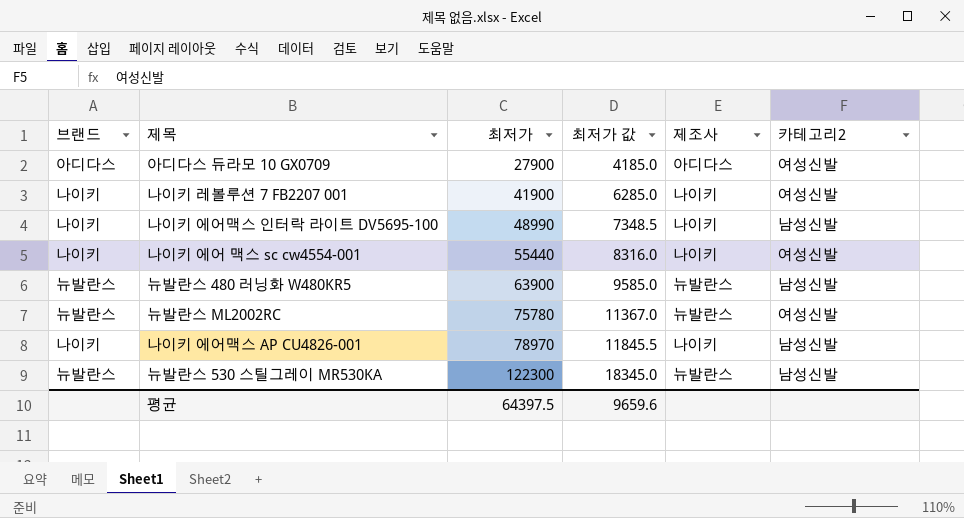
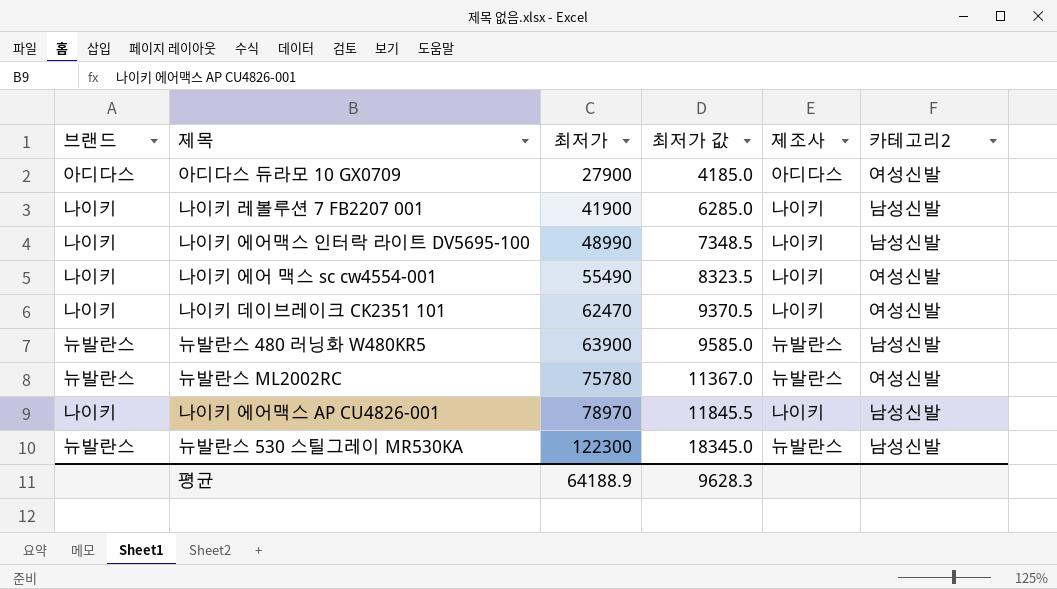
나이키 레볼루션 7 FB2207 001 | 카테고리2: 여성신발 -> 남성신발
나이키 에어 맥스 sc cw4554-001 | 최저가: 55440 -> 55490
나이키 에어 맥스 sc cw4554-001 | 최저가 값: 8316.0 -> 8323.5
row 나이키 데이브레이크 CK2351 101: none -> 나이키 | 62470 | 9370.5 | 나이키 | 여성신발
평균 | 최저가: 64397.5 -> 64188.9
평균 | 최저가 값: 9659.6 -> 9628.3

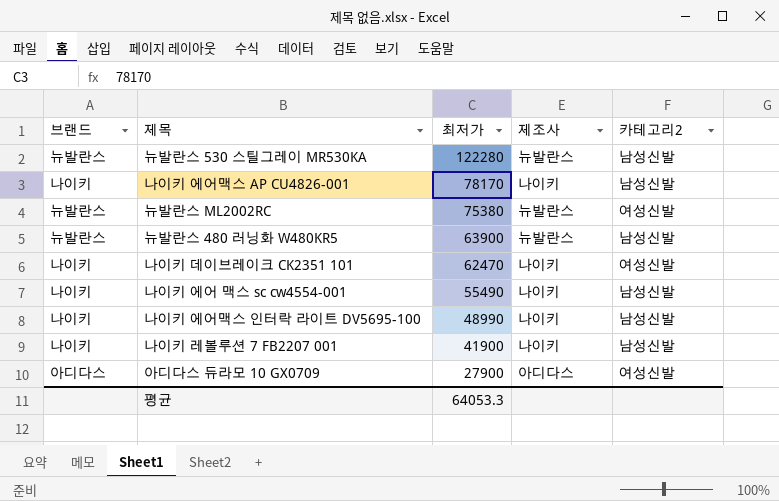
row order: 최저가 ascending -> 최저가 descending
column 최저가 값 | formula: [최저가] * 0.15 -> none
뉴발란스 530 스틸그레이 MR530KA | 최저가: 122300 -> 122280
나이키 에어맥스 AP CU4826-001 | 최저가: 78970 -> 78170
뉴발란스 ML2002RC | 최저가: 75780 -> 75380
나이키 에어 맥스 sc cw4554-001 | 카테고리2: 여성신발 -> 남성신발
평균 | 최저가: 64188.9 -> 64053.3

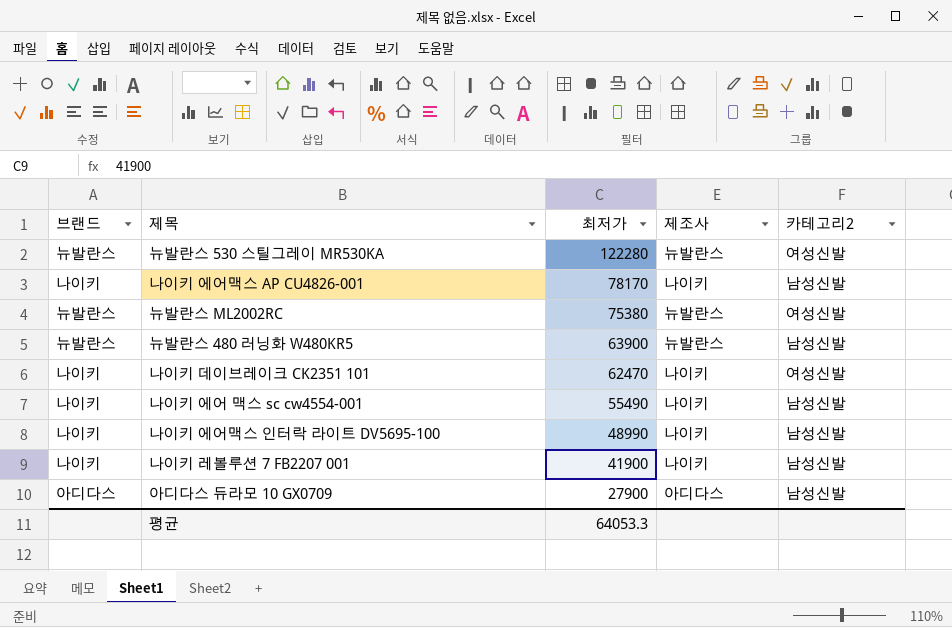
뉴발란스 530 스틸그레이 MR530KA | 카테고리2: 남성신발 -> 여성신발
아디다스 듀라모 10 GX0709 | 카테고리2: 여성신발 -> 남성신발

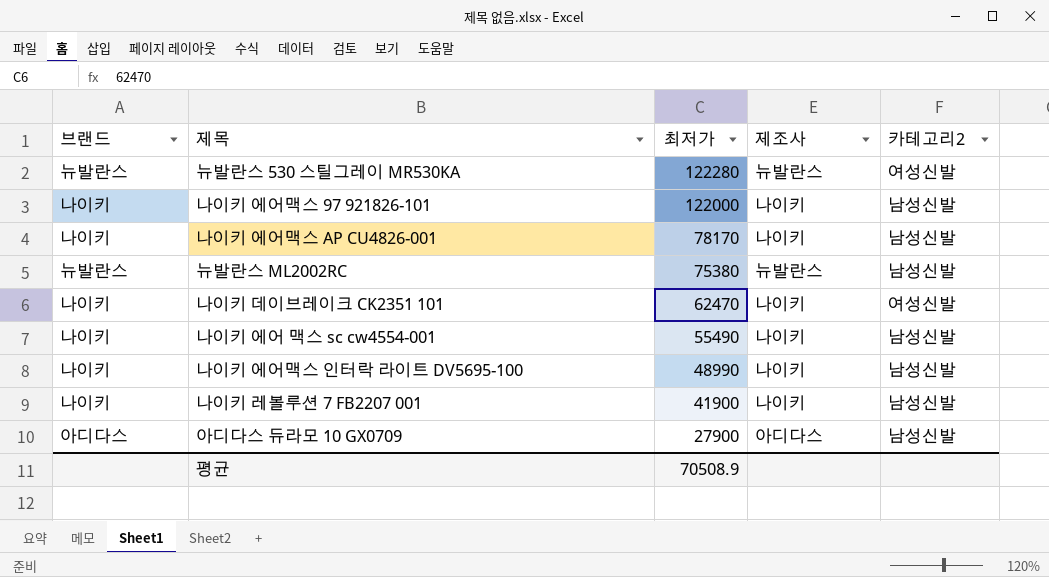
row 뉴발란스 480 러닝화 W480KR5: 뉴발란스 | 63900 | 뉴발란스 | 남성신발 -> none
row 나이키 에어맥스 97 921826-101: none -> 나이키 | 122000 | 나이키 | 남성신발
뉴발란스 ML2002RC | 카테고리2: 여성신발 -> 남성신발
평균 | 최저가: 64053.3 -> 70508.9

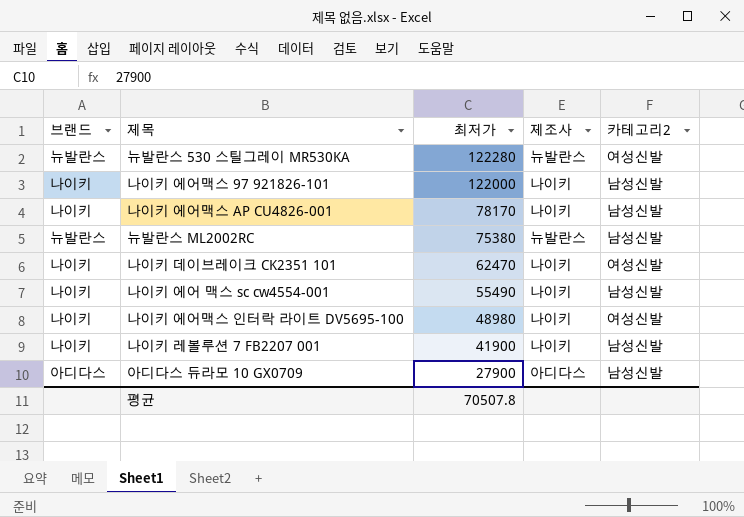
나이키 에어맥스 인터락 라이트 DV5695-100 | 최저가: 48990 -> 48980
나이키 에어맥스 인터락 라이트 DV5695-100 | 카테고리2: 남성신발 -> 여성신발
평균 | 최저가: 70508.9 -> 70507.8

